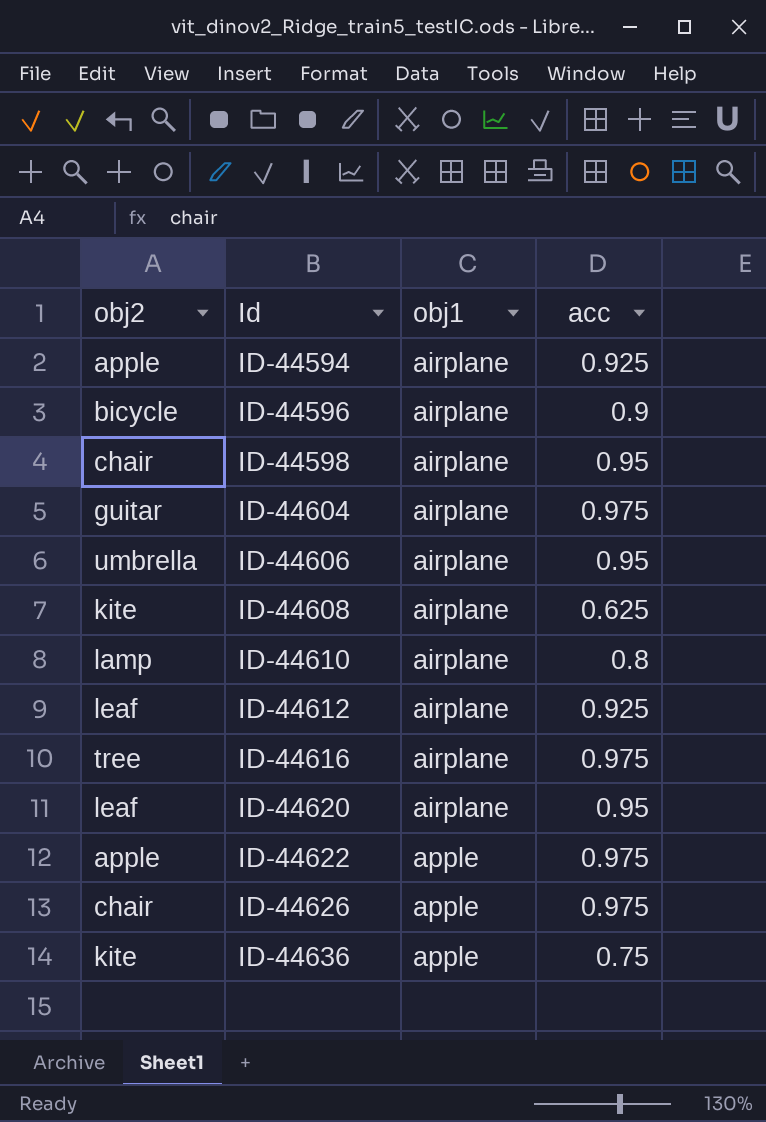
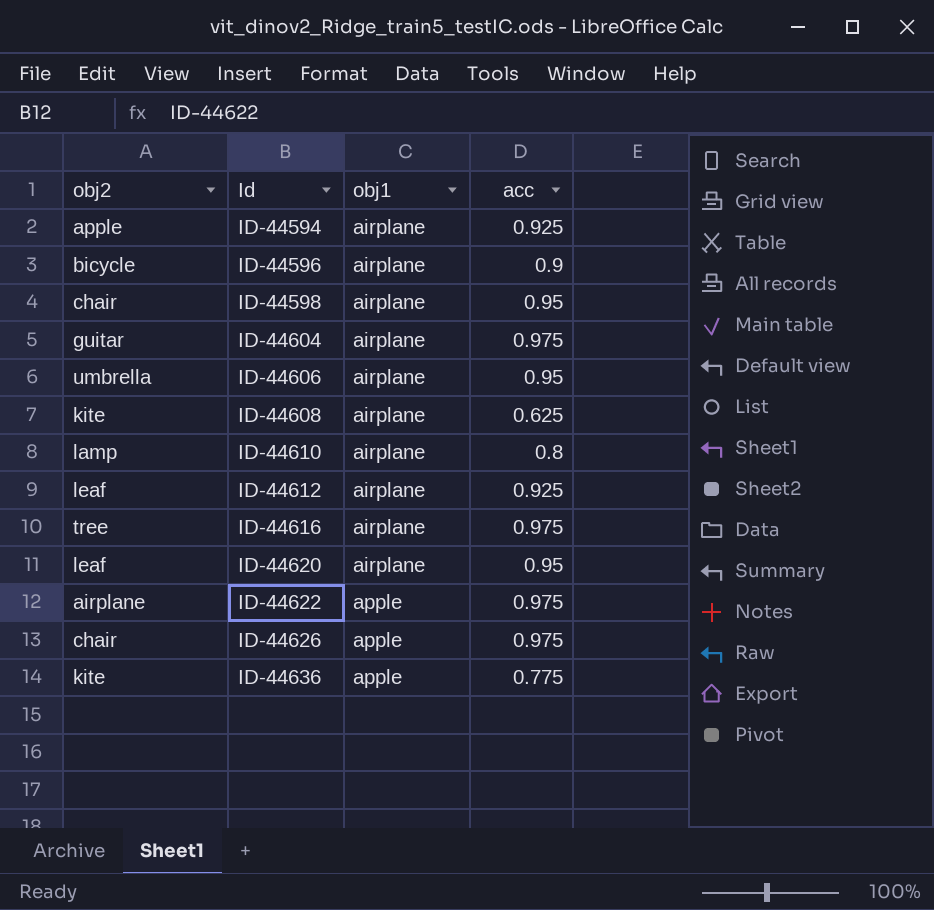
ID-44622 | obj2: apple -> airplane
ID-44636 | acc: 0.75 -> 0.775

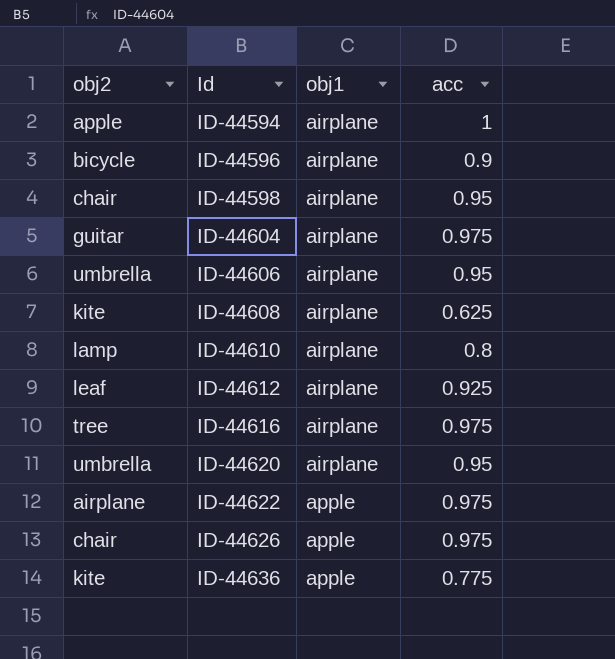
ID-44594 | acc: 0.925 -> 1
ID-44620 | obj2: leaf -> umbrella

